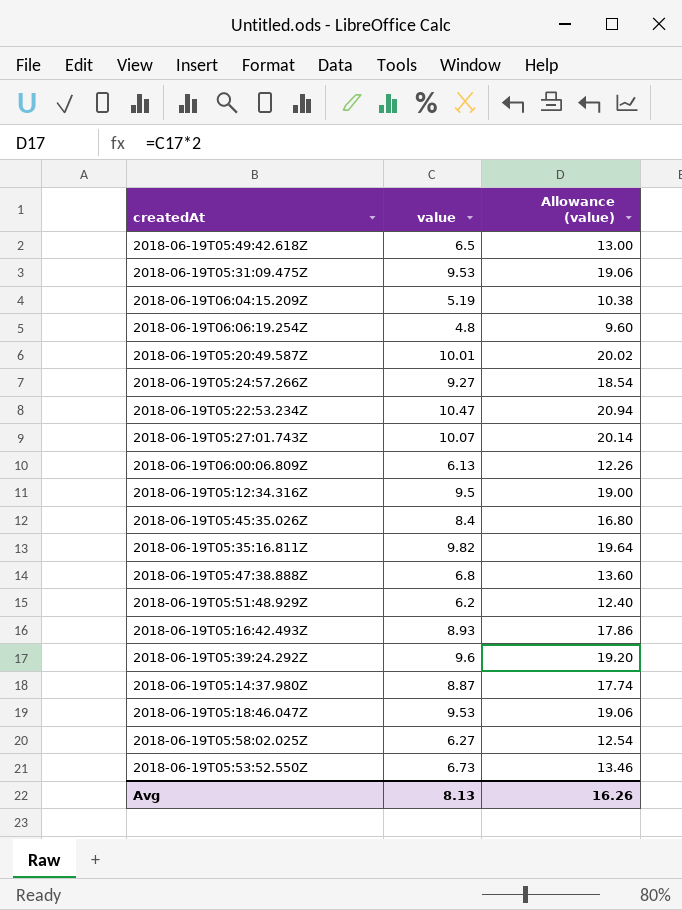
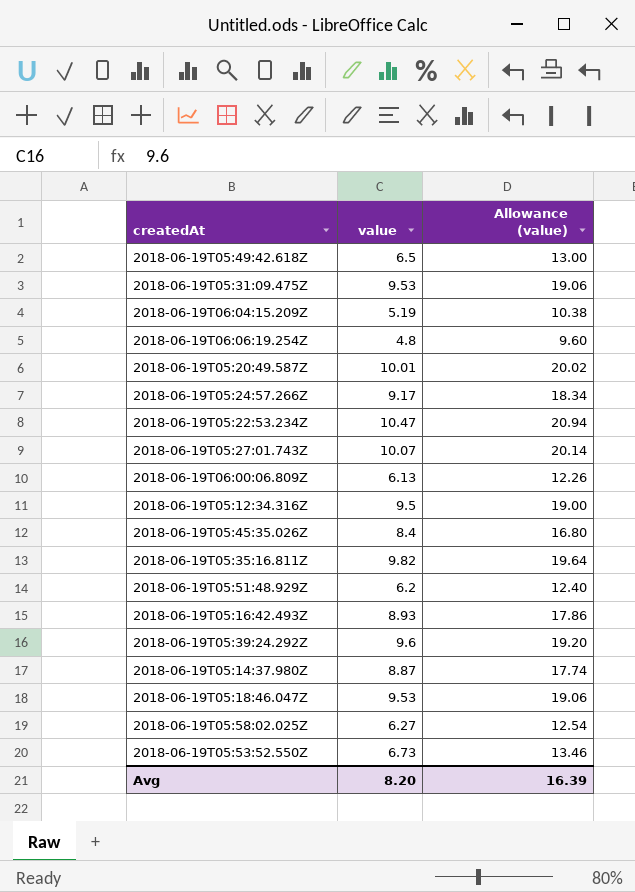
row 2018-06-19T05:47:38.888Z: 6.8 | 13.60 -> none
2018-06-19T05:24:57.266Z | value: 9.27 -> 9.17
2018-06-19T05:24:57.266Z | Allowance (value): 18.54 -> 18.34
Avg | value: 8.13 -> 8.20
Avg | Allowance (value): 16.26 -> 16.39

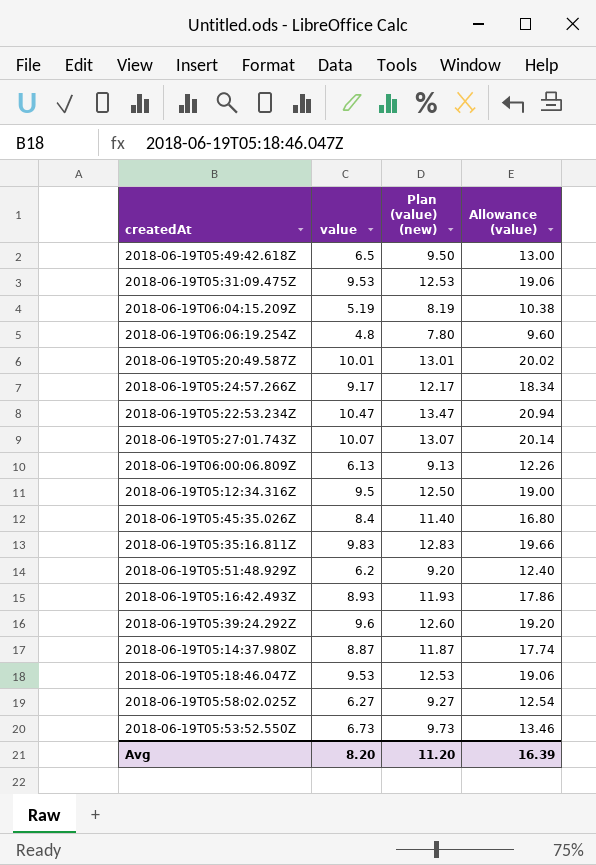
column Plan (value) (new) | formula: none -> [value] + 3
2018-06-19T05:35:16.811Z | value: 9.82 -> 9.83
2018-06-19T05:35:16.811Z | Allowance (value): 19.64 -> 19.66

